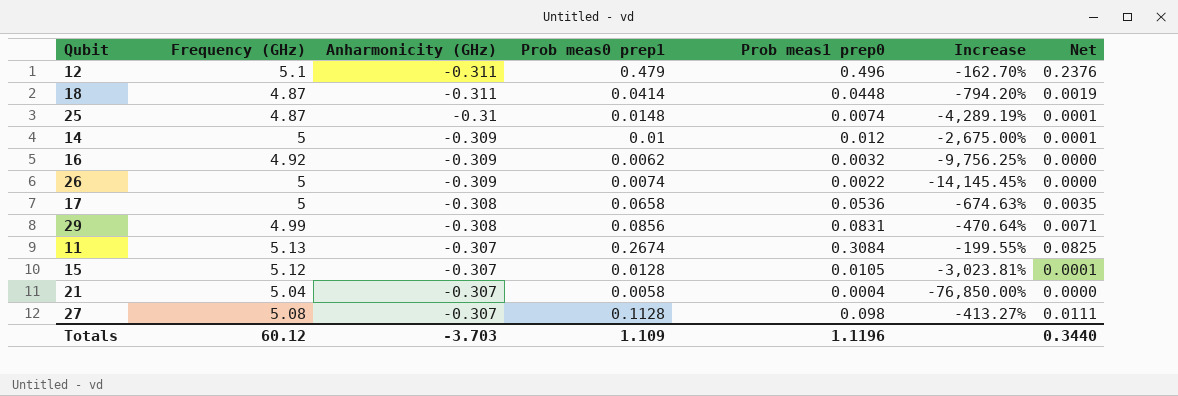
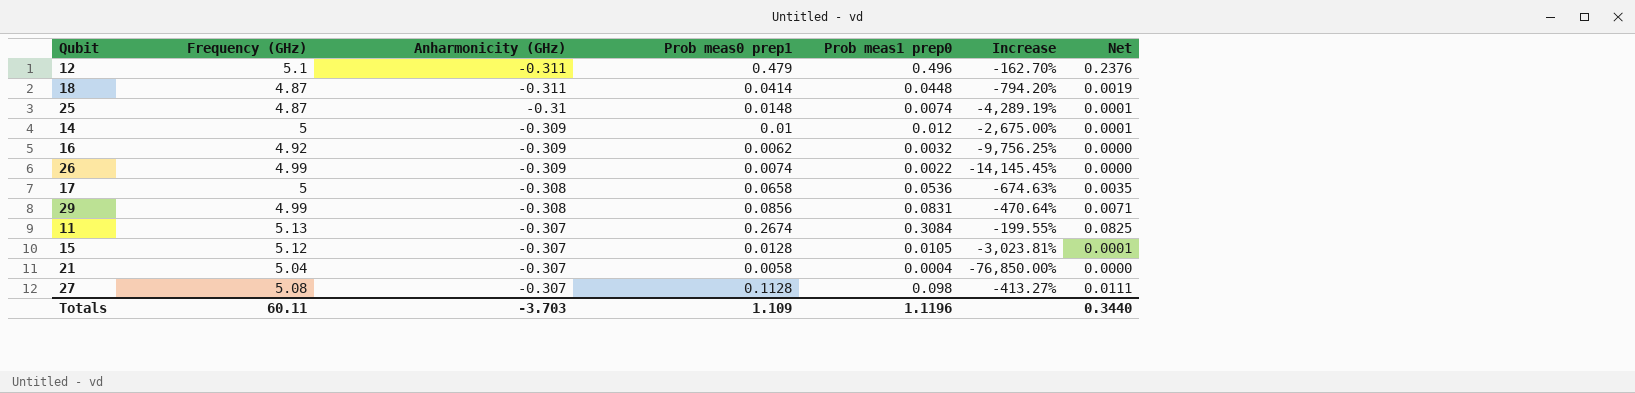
26 | Frequency (GHz): 5 -> 4.99
Totals | Frequency (GHz): 60.12 -> 60.11

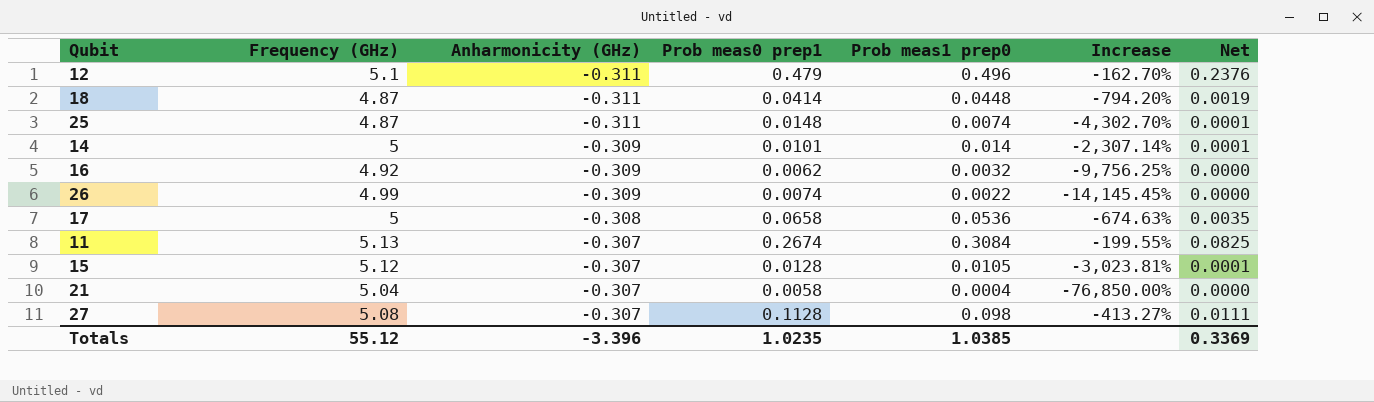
row 29: 4.99 | -0.308 | 0.0856 | 0.0831 | -470.64% | 0.0071 -> none
25 | Anharmonicity (GHz): -0.31 -> -0.311
25 | Increase: -4,289.19% -> -4,302.70%
14 | Prob meas0 prep1: 0.01 -> 0.0101
14 | Prob meas1 prep0: 0.012 -> 0.014
14 | Increase: -2,675.00% -> -2,307.14%
Totals | Frequency (GHz): 60.11 -> 55.12
Totals | Anharmonicity (GHz): -3.703 -> -3.396
Totals | Prob meas0 prep1: 1.109 -> 1.0235
Totals | Prob meas1 prep0: 1.1196 -> 1.0385
Totals | Net: 0.3440 -> 0.3369

